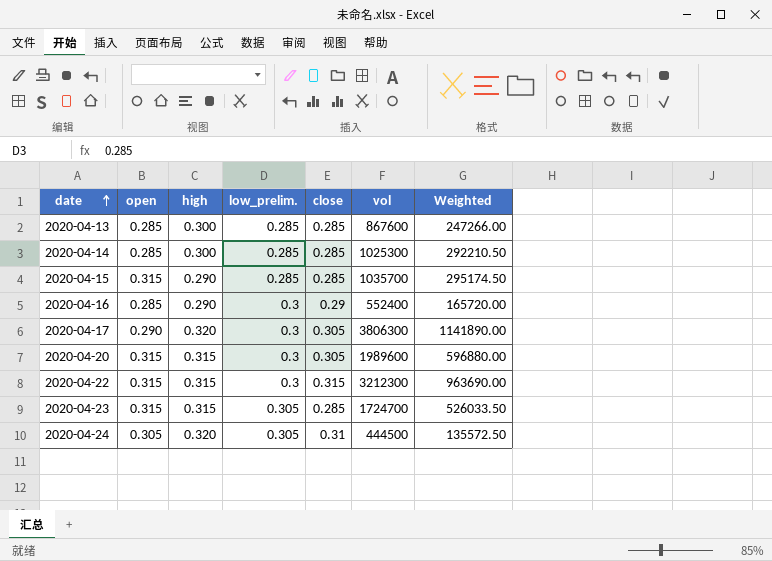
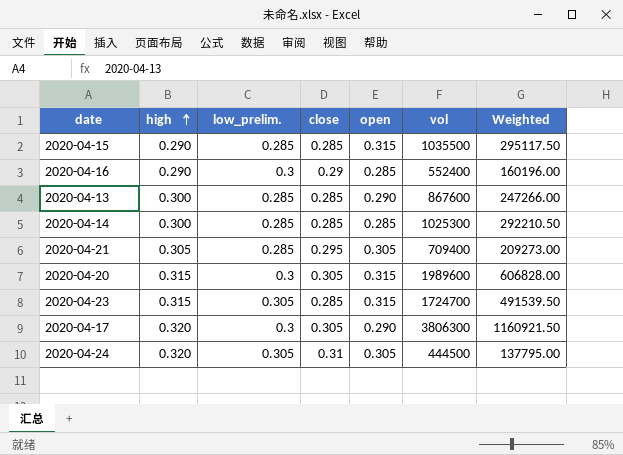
row order: date ascending -> high ascending
column open | position: 2 -> 5
column Weighted | formula: [low_prelim.] * [vol] -> [close] * [vol]
row 2020-04-22: 0.315 | 0.315 | 0.3 | 0.315 | 3212300 | 963690.00 -> none
2020-04-15 | vol: 1035700 -> 1035500
2020-04-13 | open: 0.285 -> 0.290
row 2020-04-21: none -> 0.305 | 0.285 | 0.295 | 0.305 | 709400 | 209273.00

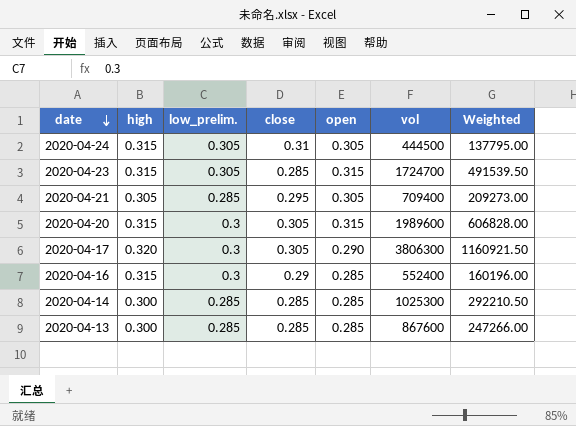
row order: high ascending -> date descending
row 2020-04-15: 0.290 | 0.285 | 0.285 | 0.315 | 1035500 | 295117.50 -> none
2020-04-24 | high: 0.320 -> 0.315
2020-04-16 | high: 0.290 -> 0.315
2020-04-13 | open: 0.290 -> 0.285

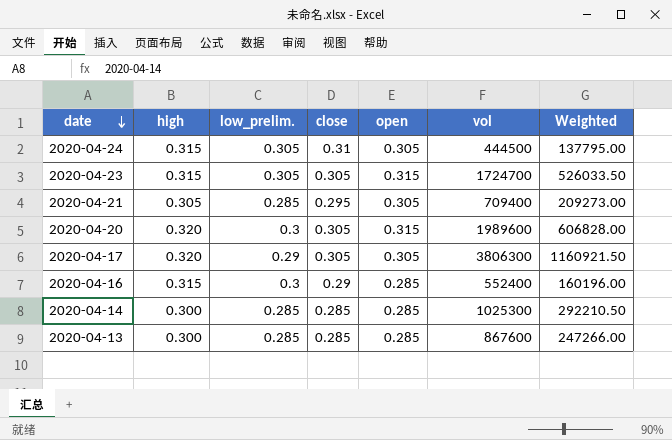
2020-04-23 | close: 0.285 -> 0.305
2020-04-23 | Weighted: 491539.50 -> 526033.50
2020-04-20 | high: 0.315 -> 0.320
2020-04-17 | low_prelim.: 0.3 -> 0.29
2020-04-17 | open: 0.290 -> 0.305

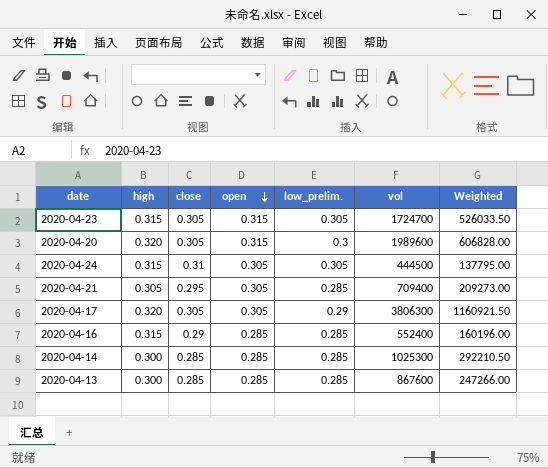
row order: date descending -> open descending
column low_prelim. | position: 3 -> 5
2020-04-16 | low_prelim.: 0.3 -> 0.285

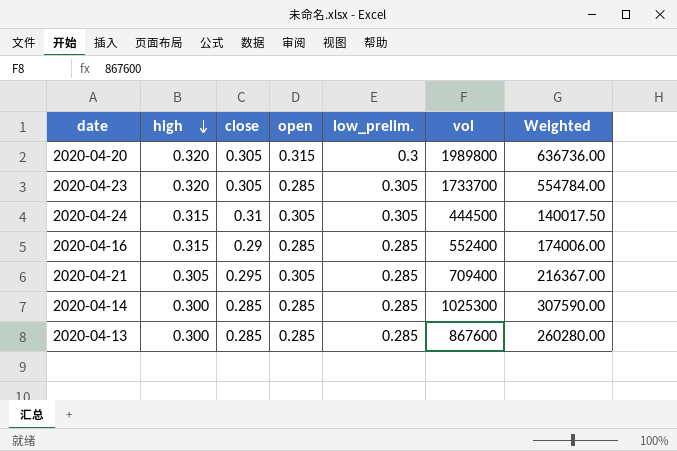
row order: open descending -> high descending
column Weighted | formula: [close] * [vol] -> [high] * [vol]
row 2020-04-17: 0.320 | 0.305 | 0.305 | 0.29 | 3806300 | 1160921.50 -> none
2020-04-20 | vol: 1989600 -> 1989800
2020-04-23 | high: 0.315 -> 0.320
2020-04-23 | open: 0.315 -> 0.285
2020-04-23 | vol: 1724700 -> 1733700

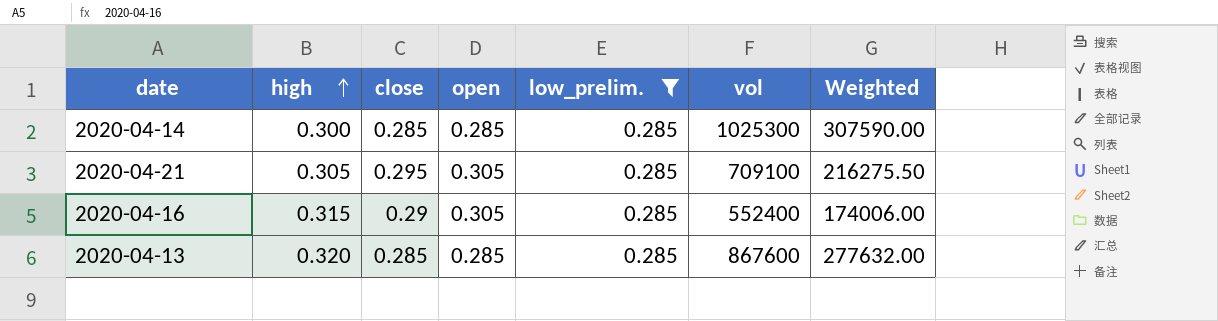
filter: none -> low_prelim. = 0.285
row order: high descending -> high ascending
2020-04-21 | vol: 709400 -> 709100
2020-04-21 | Weighted: 216367.00 -> 216275.50
2020-04-16 | open: 0.285 -> 0.305
2020-04-13 | high: 0.300 -> 0.320
2020-04-13 | Weighted: 260280.00 -> 277632.00

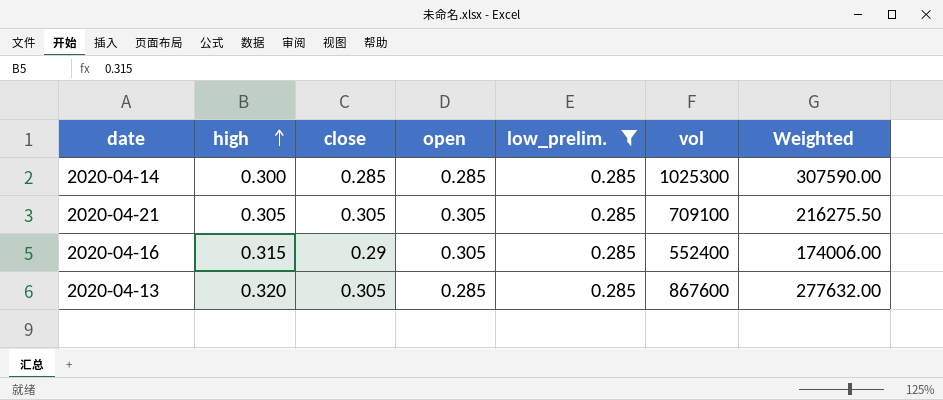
2020-04-21 | close: 0.295 -> 0.305
2020-04-13 | close: 0.285 -> 0.305

